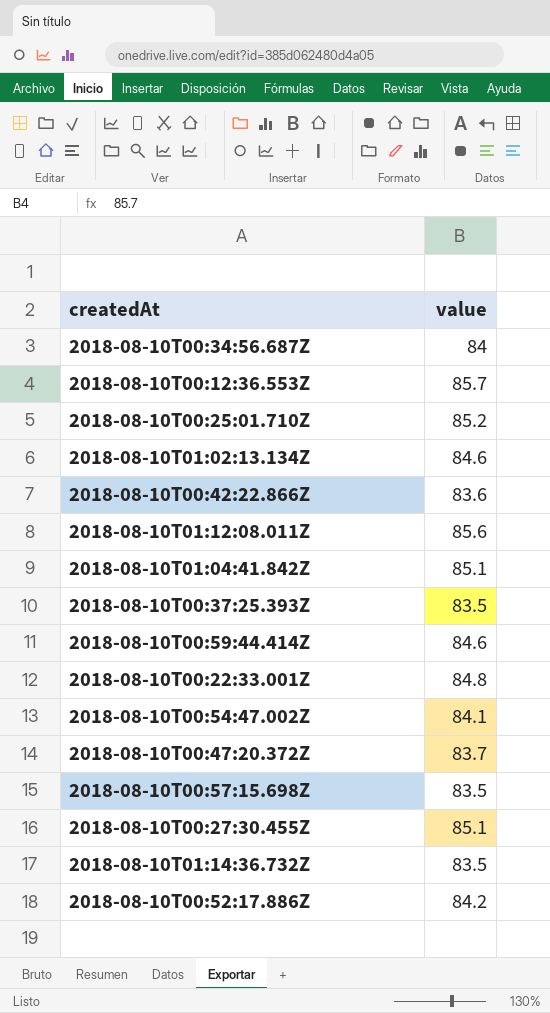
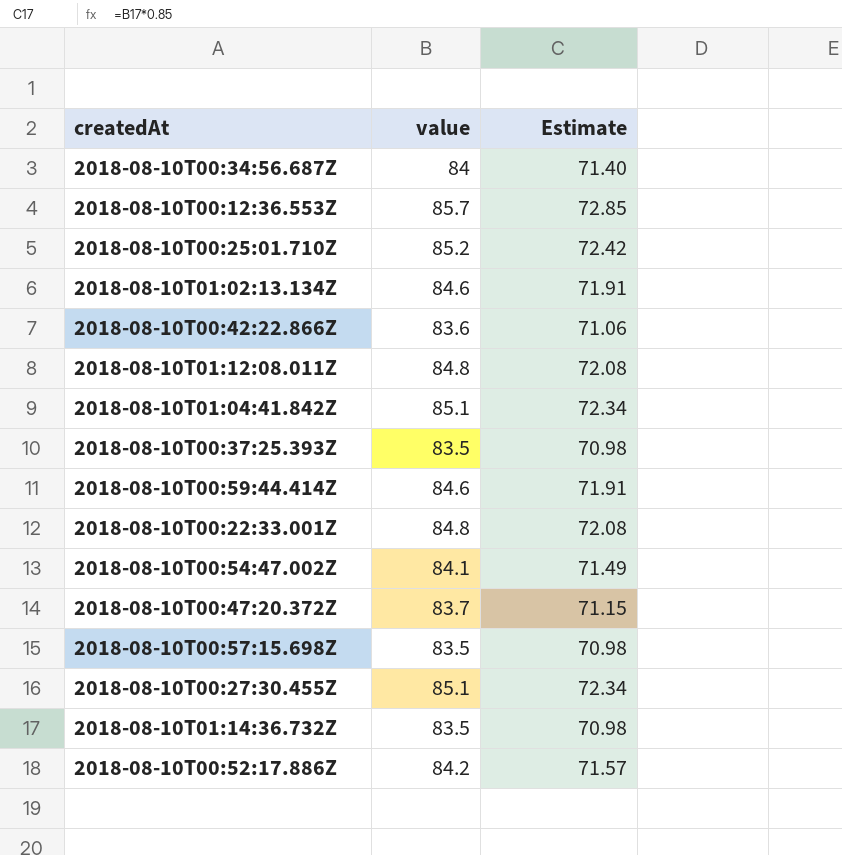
column Estimate | formula: none -> [value] * 0.85
2018-08-10T01:12:08.011Z | value: 85.6 -> 84.8

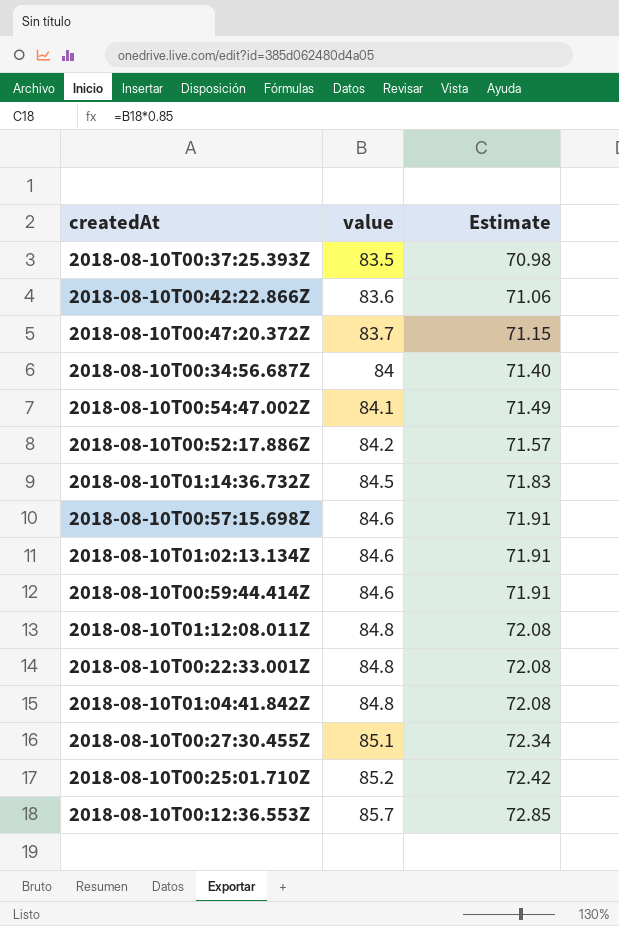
row order: none -> value ascending
2018-08-10T01:14:36.732Z | value: 83.5 -> 84.5
2018-08-10T01:14:36.732Z | Estimate: 70.98 -> 71.83
2018-08-10T00:57:15.698Z | value: 83.5 -> 84.6
2018-08-10T00:57:15.698Z | Estimate: 70.98 -> 71.91
2018-08-10T01:04:41.842Z | value: 85.1 -> 84.8
2018-08-10T01:04:41.842Z | Estimate: 72.34 -> 72.08

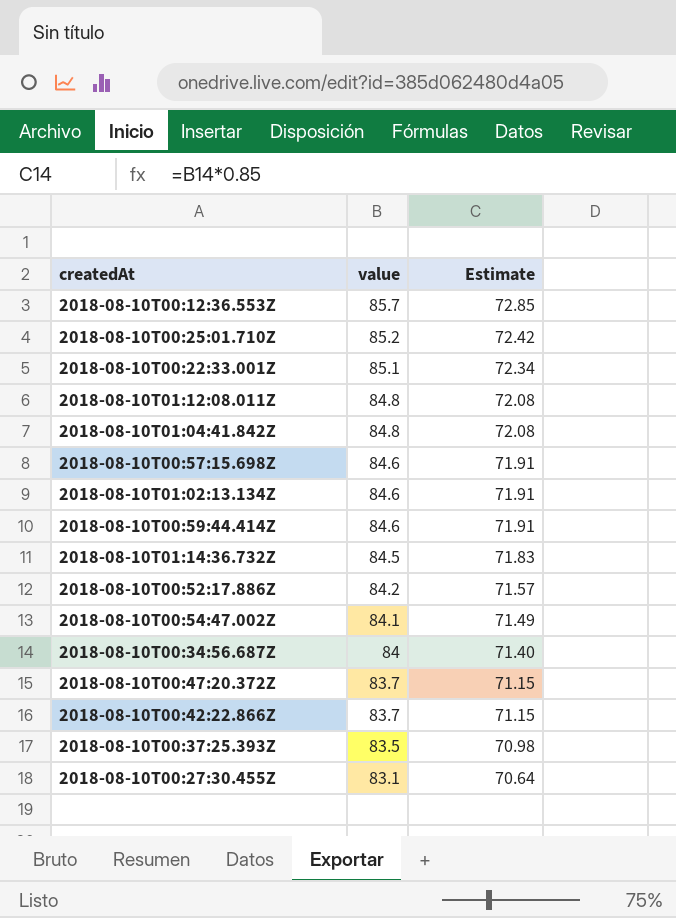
row order: value ascending -> value descending
2018-08-10T00:22:33.001Z | value: 84.8 -> 85.1
2018-08-10T00:22:33.001Z | Estimate: 72.08 -> 72.34
2018-08-10T00:42:22.866Z | value: 83.6 -> 83.7
2018-08-10T00:42:22.866Z | Estimate: 71.06 -> 71.15
2018-08-10T00:27:30.455Z | value: 85.1 -> 83.1
2018-08-10T00:27:30.455Z | Estimate: 72.34 -> 70.64

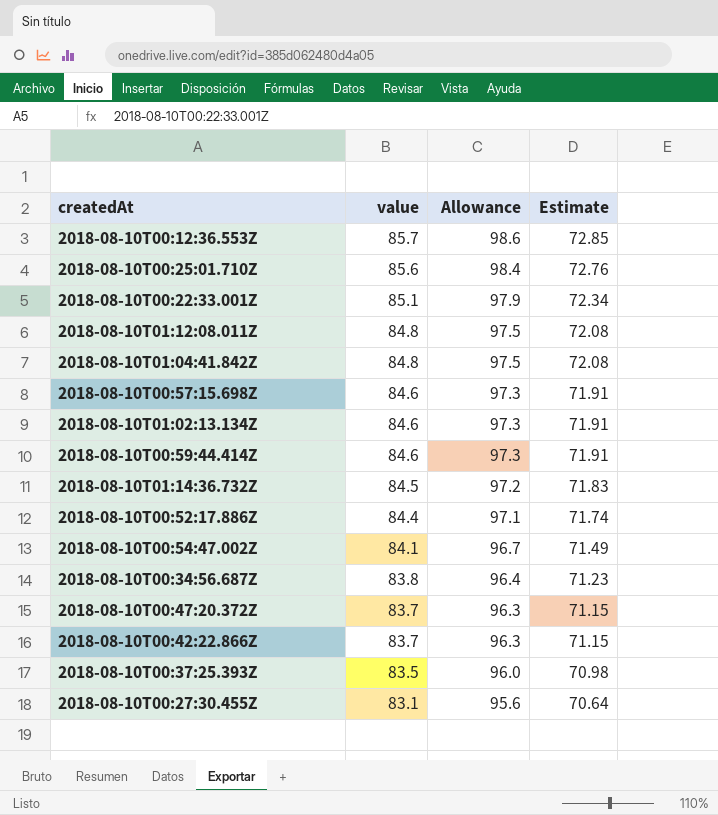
column Allowance | formula: none -> [value] * 1.15
2018-08-10T00:25:01.710Z | value: 85.2 -> 85.6
2018-08-10T00:25:01.710Z | Estimate: 72.42 -> 72.76
2018-08-10T00:52:17.886Z | value: 84.2 -> 84.4
2018-08-10T00:52:17.886Z | Estimate: 71.57 -> 71.74
2018-08-10T00:34:56.687Z | value: 84 -> 83.8
2018-08-10T00:34:56.687Z | Estimate: 71.40 -> 71.23

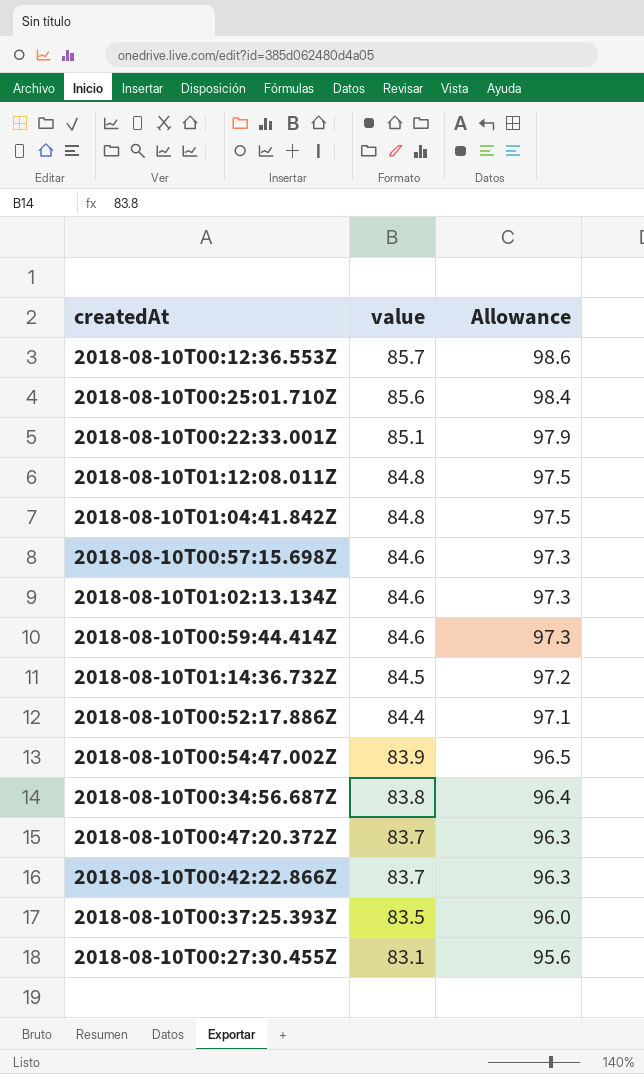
column Estimate | formula: [value] * 0.85 -> none
2018-08-10T00:54:47.002Z | value: 84.1 -> 83.9
2018-08-10T00:54:47.002Z | Allowance: 96.7 -> 96.5

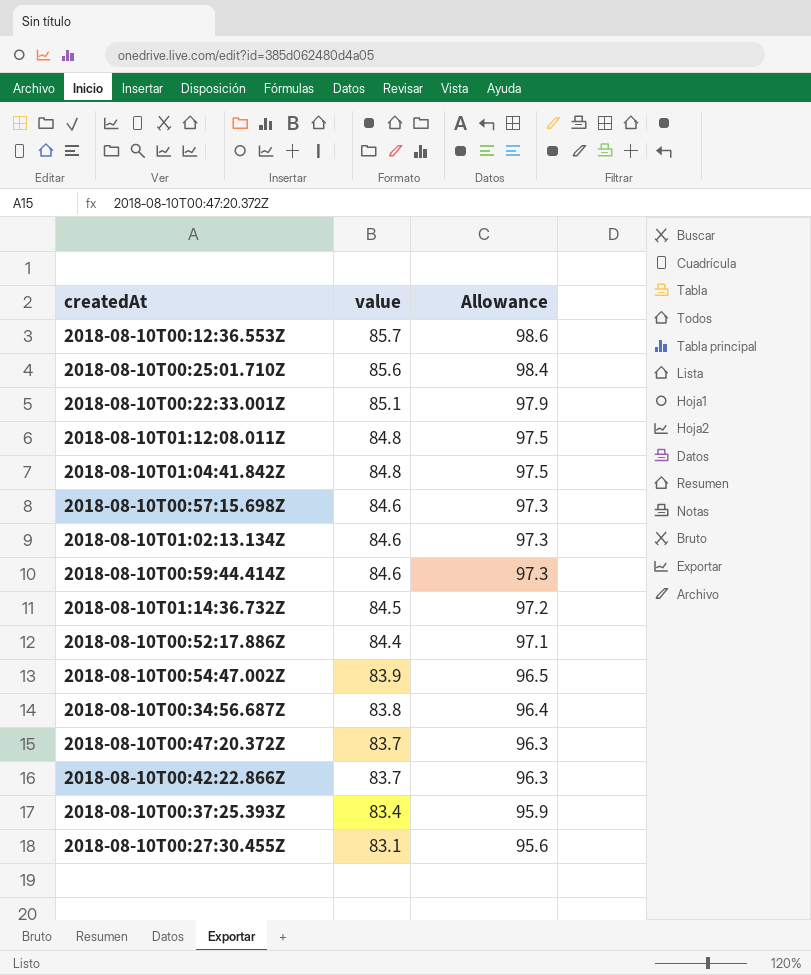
2018-08-10T00:37:25.393Z | value: 83.5 -> 83.4
2018-08-10T00:37:25.393Z | Allowance: 96.0 -> 95.9

